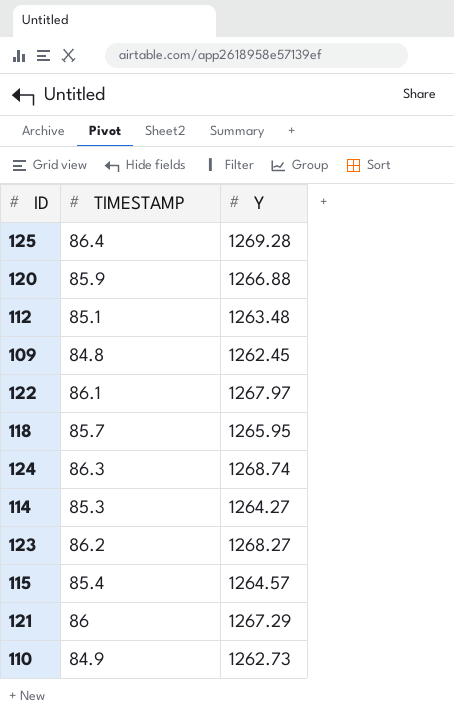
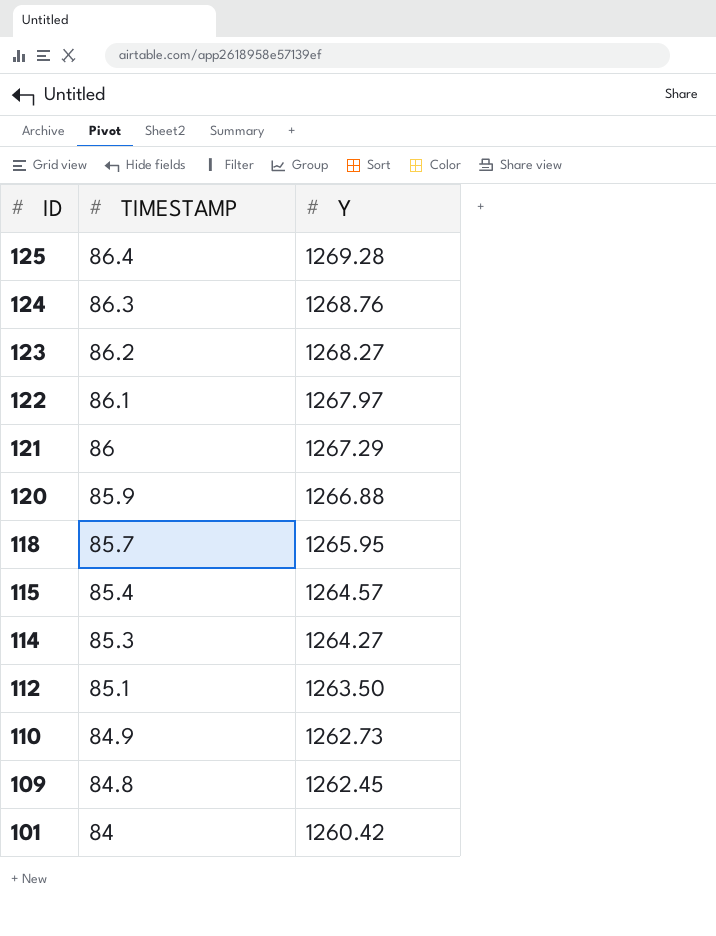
row order: none -> ID descending
124 | Y: 1268.74 -> 1268.76
112 | Y: 1263.48 -> 1263.50
row 101: none -> 84 | 1260.42

